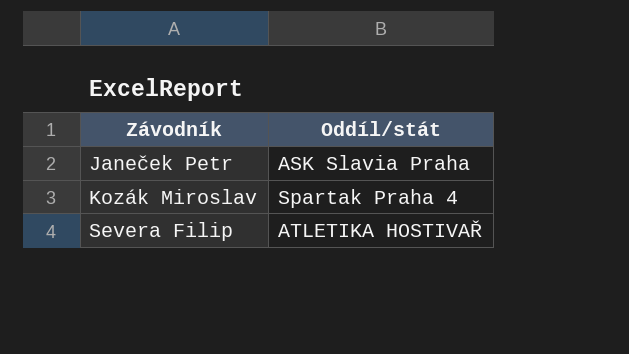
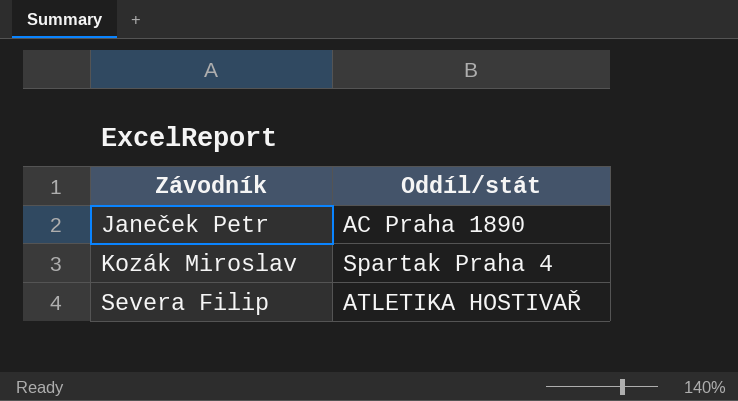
Janeček Petr | Oddíl/stát: ASK Slavia Praha -> AC Praha 1890

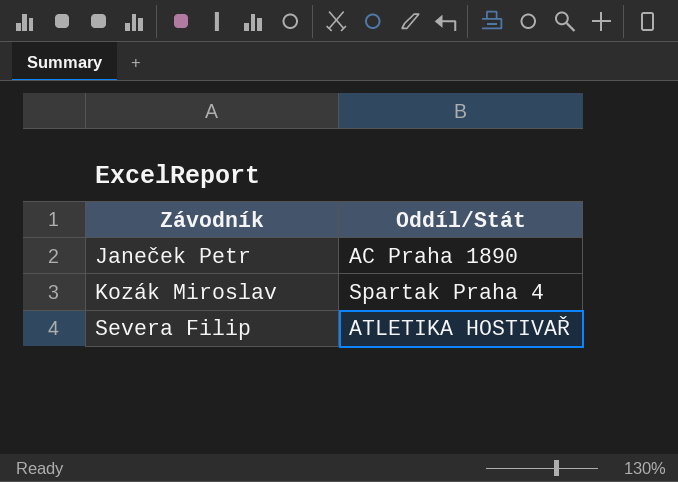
column name: Oddíl/stát -> Oddíl/Stát

